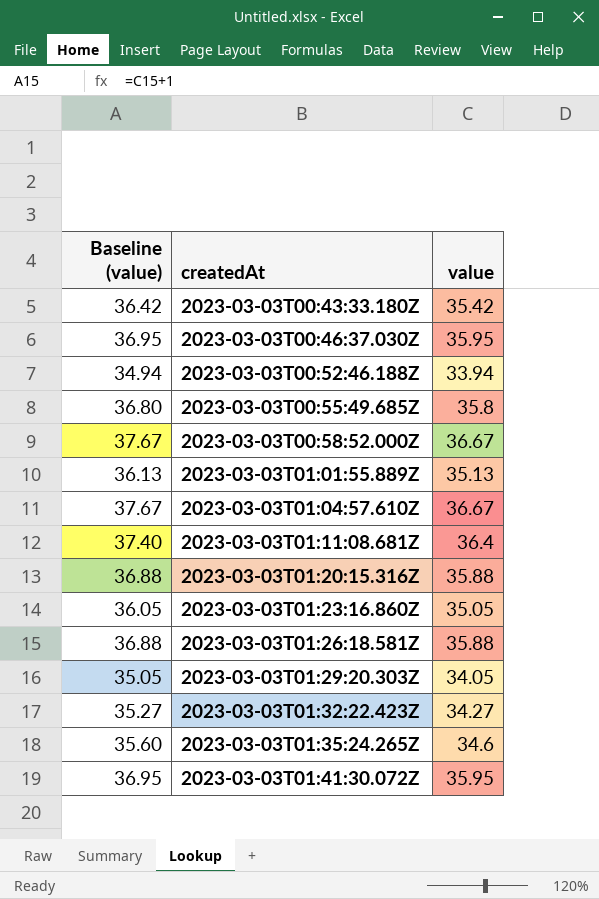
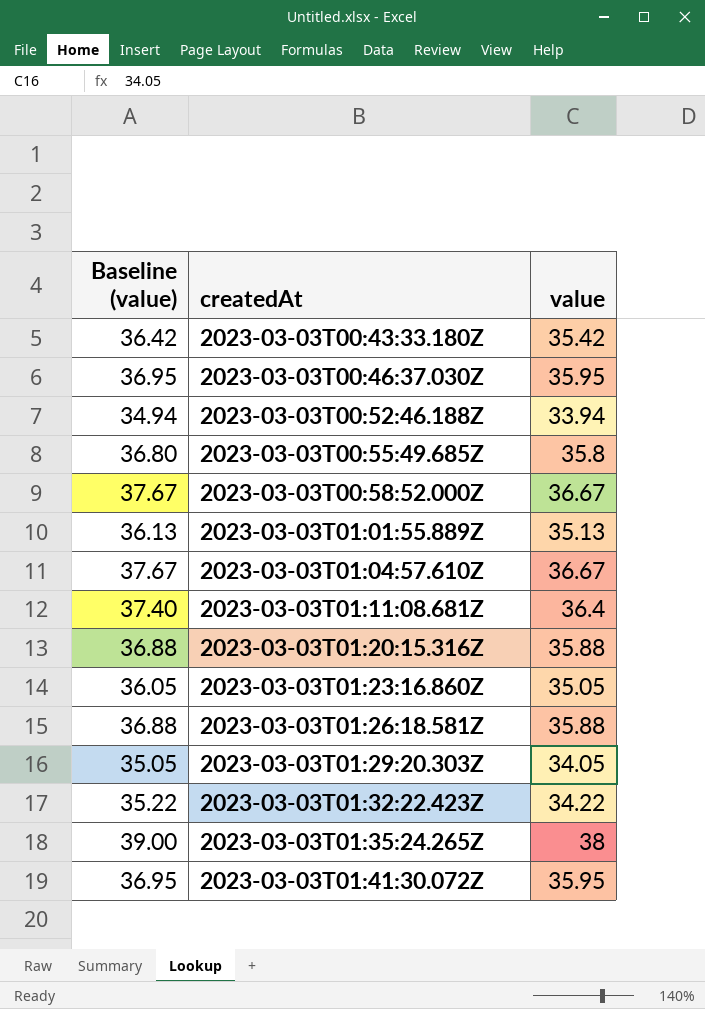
2023-03-03T01:32:22.423Z | Baseline (value): 35.27 -> 35.22
2023-03-03T01:32:22.423Z | value: 34.27 -> 34.22
2023-03-03T01:35:24.265Z | Baseline (value): 35.60 -> 39.00
2023-03-03T01:35:24.265Z | value: 34.6 -> 38

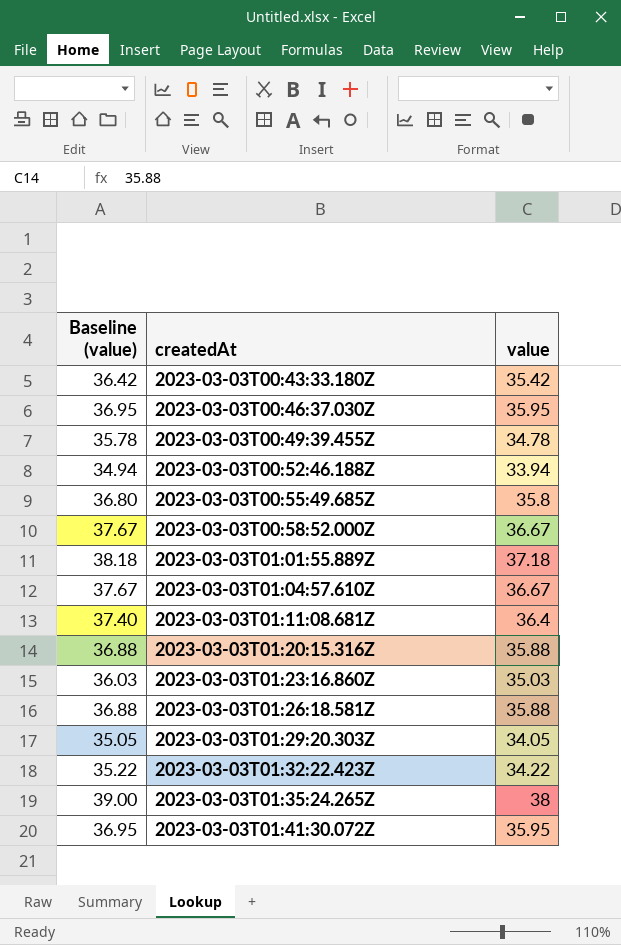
row 2023-03-03T00:49:39.455Z: none -> 35.78 | 34.78
2023-03-03T01:01:55.889Z | Baseline (value): 36.13 -> 38.18
2023-03-03T01:01:55.889Z | value: 35.13 -> 37.18
2023-03-03T01:23:16.860Z | Baseline (value): 36.05 -> 36.03
2023-03-03T01:23:16.860Z | value: 35.05 -> 35.03

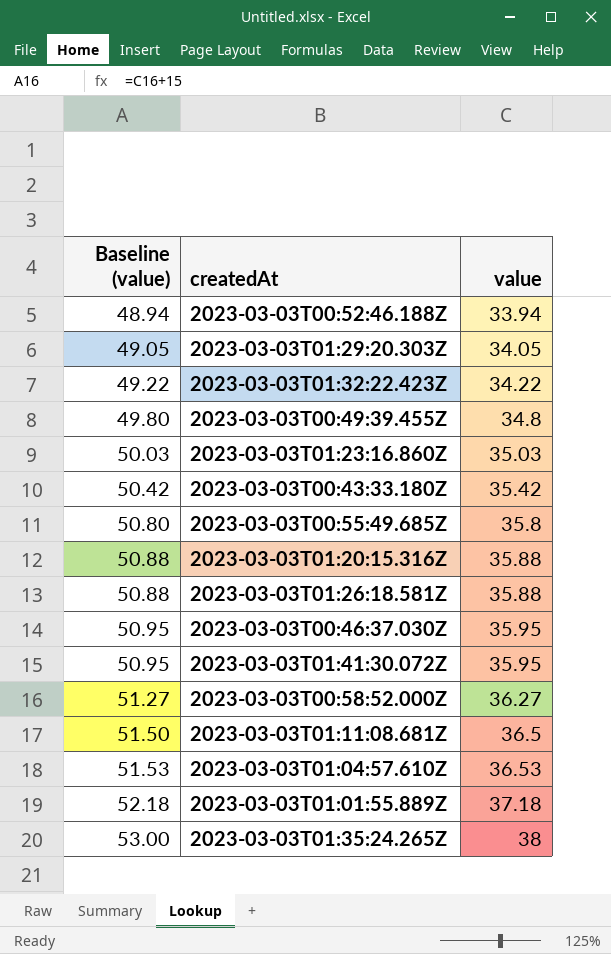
row order: createdAt ascending -> Baseline (value) ascending
column Baseline (value) | formula: [value] + 1 -> [value] + 15
2023-03-03T00:49:39.455Z | value: 34.78 -> 34.8
2023-03-03T00:58:52.000Z | value: 36.67 -> 36.27
2023-03-03T01:11:08.681Z | value: 36.4 -> 36.5
2023-03-03T01:04:57.610Z | value: 36.67 -> 36.53

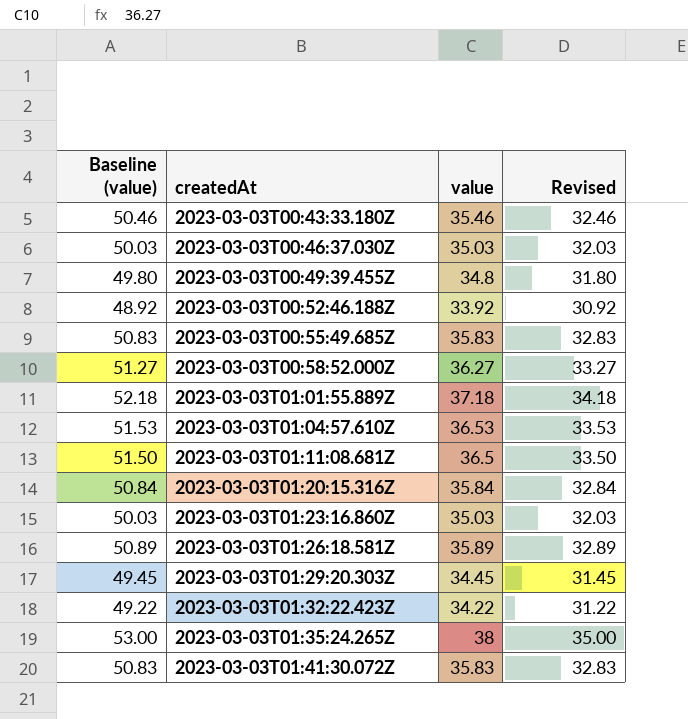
row order: Baseline (value) ascending -> createdAt ascending
column Revised | formula: none -> [value] - 3
2023-03-03T00:43:33.180Z | Baseline (value): 50.42 -> 50.46
2023-03-03T00:43:33.180Z | value: 35.42 -> 35.46
2023-03-03T00:46:37.030Z | Baseline (value): 50.95 -> 50.03
2023-03-03T00:46:37.030Z | value: 35.95 -> 35.03
2023-03-03T00:52:46.188Z | Baseline (value): 48.94 -> 48.92
2023-03-03T00:52:46.188Z | value: 33.94 -> 33.92
2023-03-03T00:55:49.685Z | Baseline (value): 50.80 -> 50.83
2023-03-03T00:55:49.685Z | value: 35.8 -> 35.83
2023-03-03T01:20:15.316Z | Baseline (value): 50.88 -> 50.84
2023-03-03T01:20:15.316Z | value: 35.88 -> 35.84
2023-03-03T01:26:18.581Z | Baseline (value): 50.88 -> 50.89
2023-03-03T01:26:18.581Z | value: 35.88 -> 35.89
2023-03-03T01:29:20.303Z | Baseline (value): 49.05 -> 49.45
2023-03-03T01:29:20.303Z | value: 34.05 -> 34.45
2023-03-03T01:41:30.072Z | Baseline (value): 50.95 -> 50.83
2023-03-03T01:41:30.072Z | value: 35.95 -> 35.83

